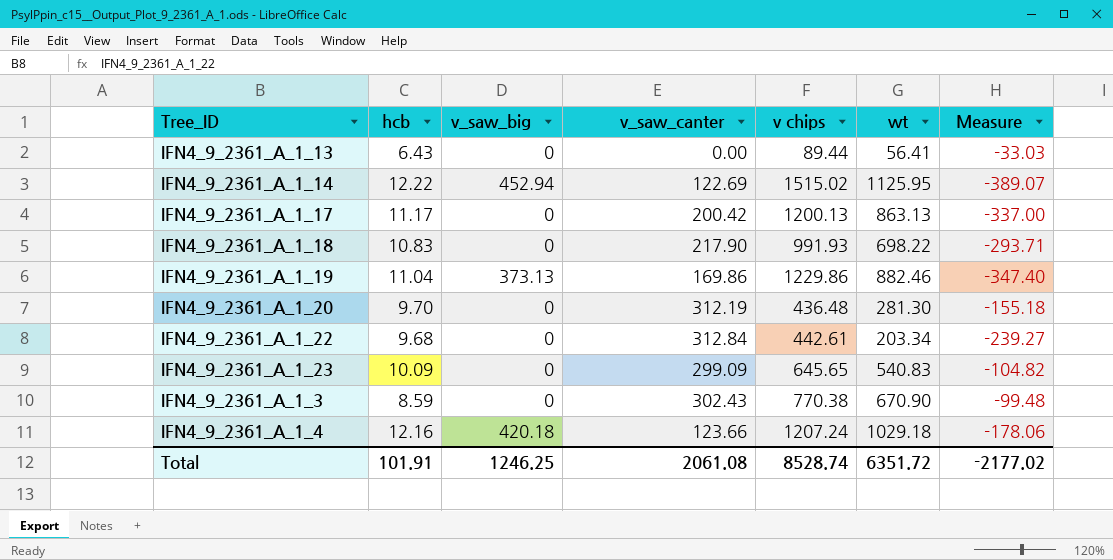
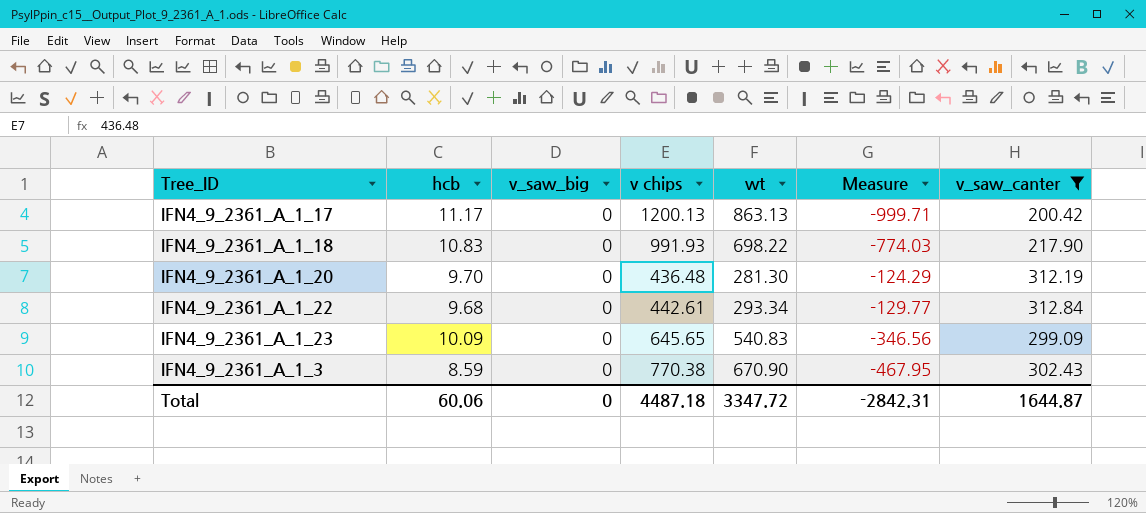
filter: none -> v_saw_canter >= 200.42
column Measure | formula: [wt] - [v chips] -> [v_saw_canter] - [v chips]
column v_saw_canter | position: 4 -> 7
IFN4_9_2361_A_1_22 | wt: 203.34 -> 293.34
Total | hcb: 101.91 -> 60.06
Total | v_saw_big: 1246.25 -> 0
Total | v chips: 8528.74 -> 4487.18
Total | wt: 6351.72 -> 3347.72
Total | Measure: -2177.02 -> -2842.31
Total | v_saw_canter: 2061.08 -> 1644.87

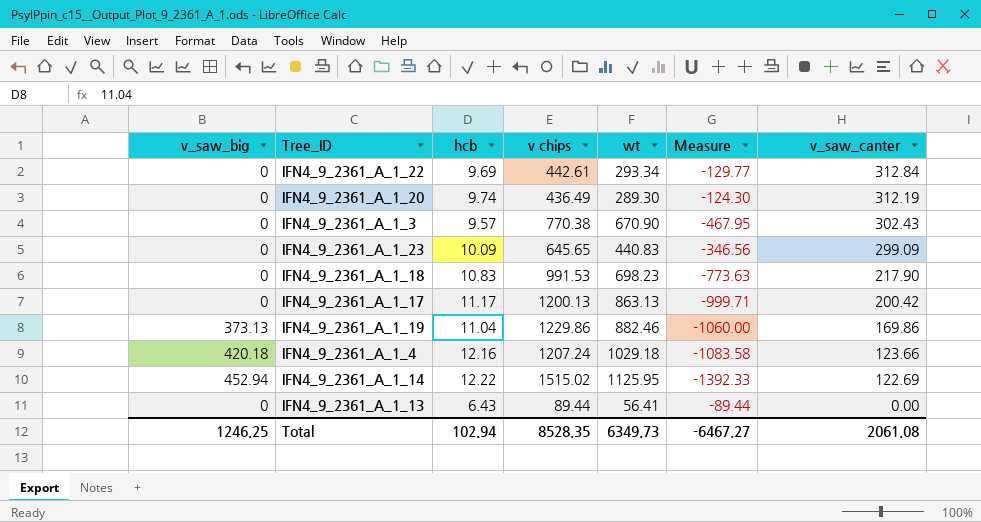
filter: v_saw_canter >= 200.42 -> none
row order: none -> v_saw_canter descending
column v_saw_big | position: 3 -> 1
IFN4_9_2361_A_1_22 | hcb: 9.68 -> 9.69
IFN4_9_2361_A_1_20 | hcb: 9.70 -> 9.74
IFN4_9_2361_A_1_20 | v chips: 436.48 -> 436.49
IFN4_9_2361_A_1_20 | wt: 281.30 -> 289.30
IFN4_9_2361_A_1_20 | Measure: -124.29 -> -124.30
IFN4_9_2361_A_1_3 | hcb: 8.59 -> 9.57
IFN4_9_2361_A_1_23 | wt: 540.83 -> 440.83
IFN4_9_2361_A_1_18 | v chips: 991.93 -> 991.53
IFN4_9_2361_A_1_18 | wt: 698.22 -> 698.23
IFN4_9_2361_A_1_18 | Measure: -774.03 -> -773.63
Total | v_saw_big: 0 -> 1246.25
Total | hcb: 60.06 -> 102.94
Total | v chips: 4487.18 -> 8528.35
Total | wt: 3347.72 -> 6349.73
Total | Measure: -2842.31 -> -6467.27
Total | v_saw_canter: 1644.87 -> 2061.08

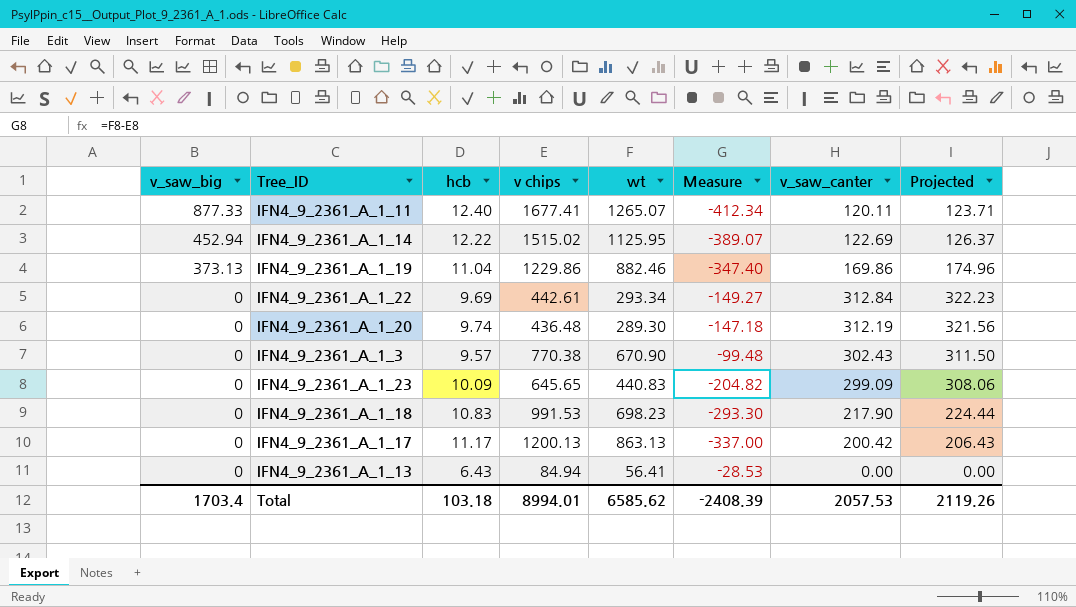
row order: v_saw_canter descending -> v_saw_big descending
column Measure | formula: [v_saw_canter] - [v chips] -> [wt] - [v chips]
column Projected | formula: none -> [v_saw_canter] * 1.03
row IFN4_9_2361_A_1_4: 420.18 | 12.16 | 1207.24 | 1029.18 | -1083.58 | 123.66 -> none
row IFN4_9_2361_A_1_11: none -> 877.33 | 12.40 | 1677.41 | 1265.07 | -412.34 | 120.11 | 123.71
IFN4_9_2361_A_1_20 | v chips: 436.49 -> 436.48
IFN4_9_2361_A_1_13 | v chips: 89.44 -> 84.94
Total | v_saw_big: 1246.25 -> 1703.4
Total | hcb: 102.94 -> 103.18
Total | v chips: 8528.35 -> 8994.01
Total | wt: 6349.73 -> 6585.62
Total | Measure: -6467.27 -> -2408.39
Total | v_saw_canter: 2061.08 -> 2057.53

